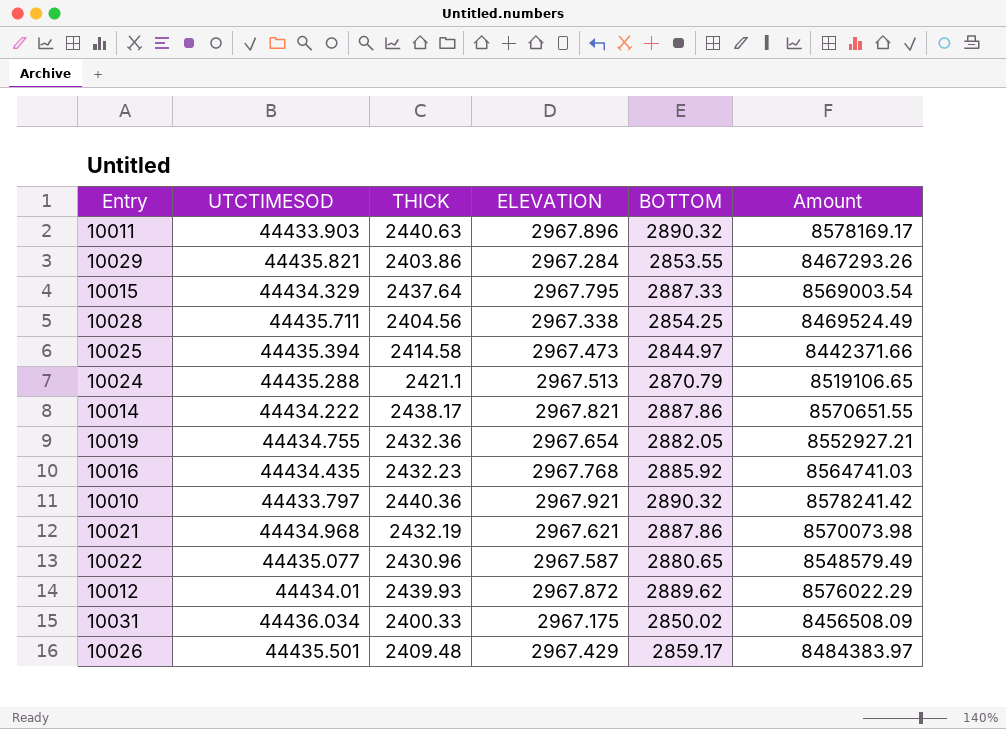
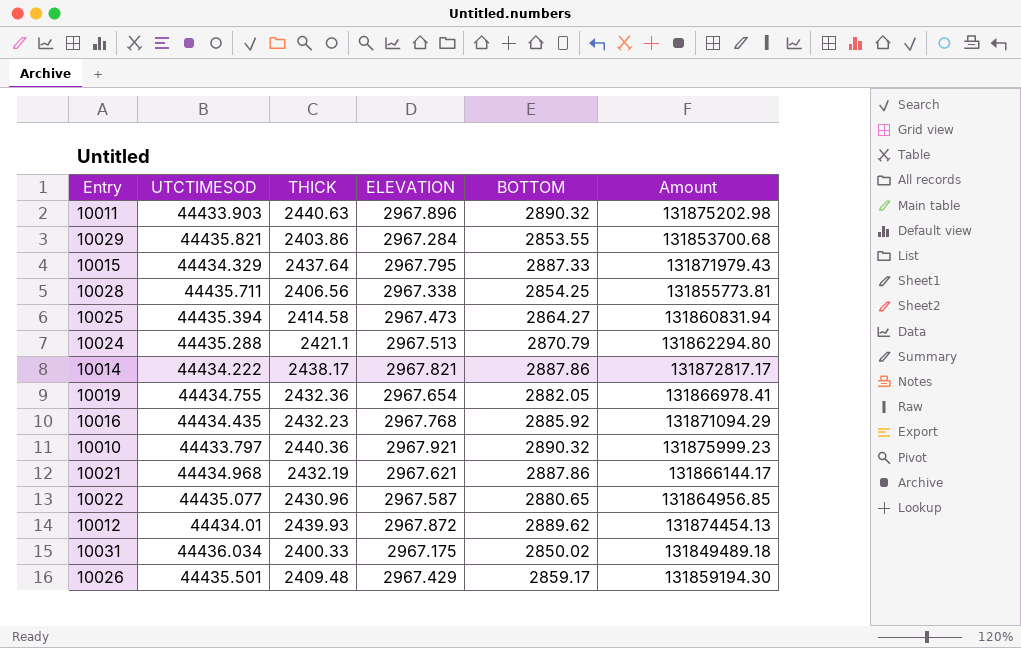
column Amount | formula: [ELEVATION] * [BOTTOM] -> [UTCTIMESOD] * [ELEVATION]
10028 | THICK: 2404.56 -> 2406.56
10025 | BOTTOM: 2844.97 -> 2864.27

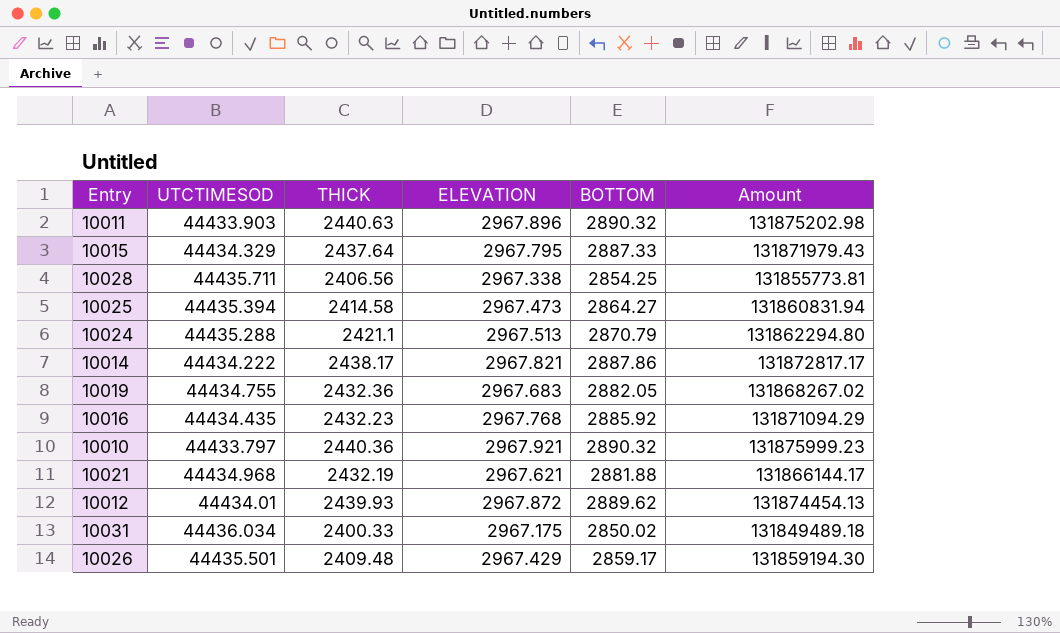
row 10029: 44435.821 | 2403.86 | 2967.284 | 2853.55 | 131853700.68 -> none
row 10022: 44435.077 | 2430.96 | 2967.587 | 2880.65 | 131864956.85 -> none
10019 | ELEVATION: 2967.654 -> 2967.683
10019 | Amount: 131866978.41 -> 131868267.02
10021 | BOTTOM: 2887.86 -> 2881.88

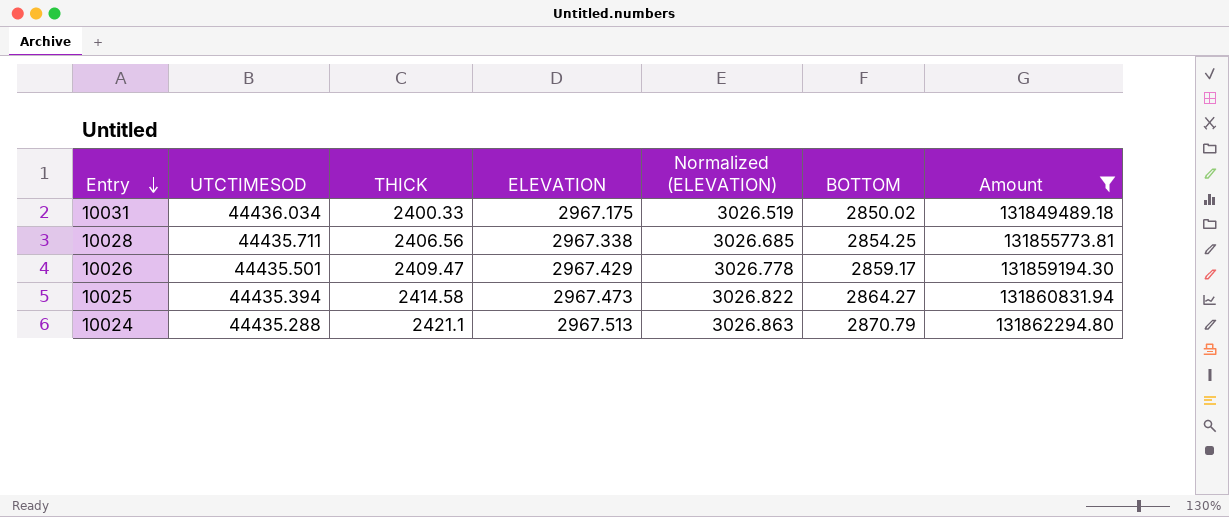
filter: none -> Amount <= 131862294.80
row order: none -> Entry descending
column Normalized (ELEVATION) | formula: none -> [ELEVATION] * 1.02
10026 | THICK: 2409.48 -> 2409.47

